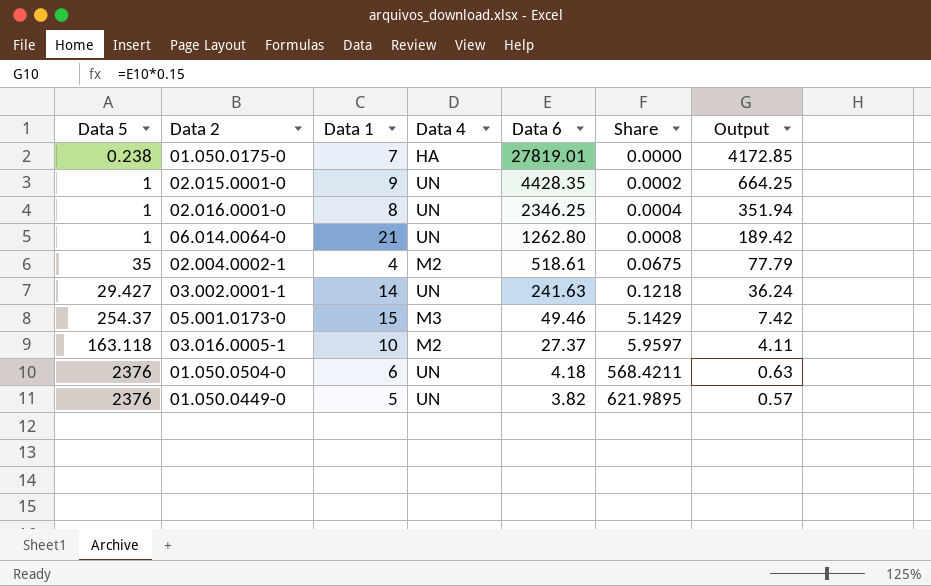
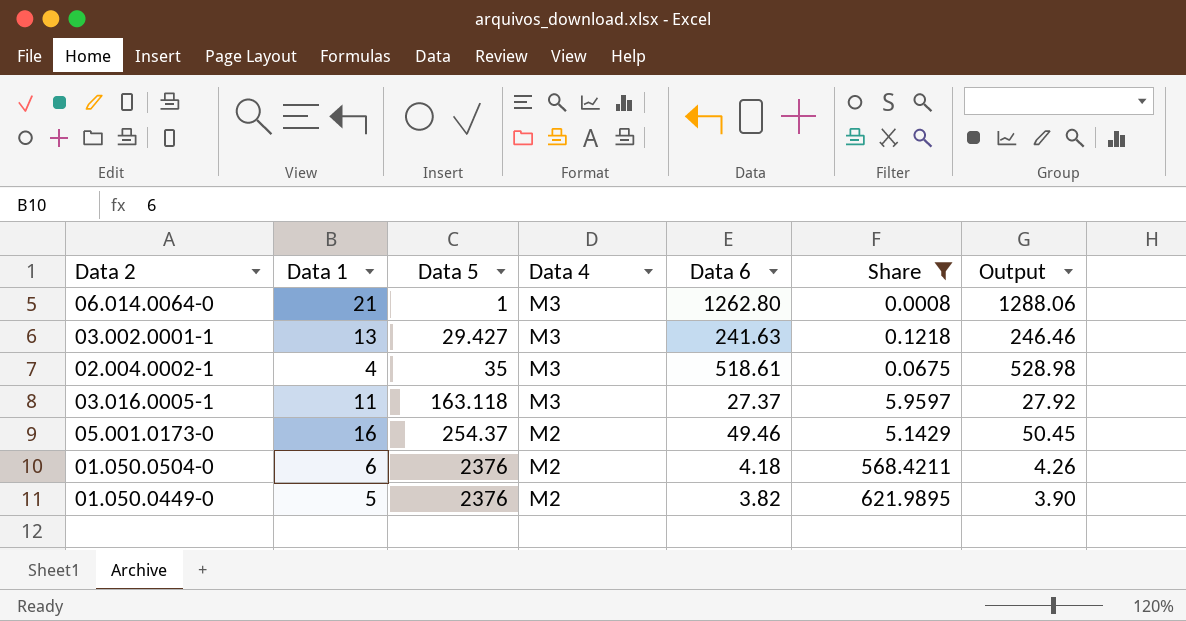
filter: none -> Share >= 0.0008
row order: Data 6 descending -> Data 5 ascending
column Data 5 | position: 1 -> 3
column Output | formula: [Data 6] * 0.15 -> [Data 6] * 1.02
06.014.0064-0 | Data 4: UN -> M3
03.002.0001-1 | Data 1: 14 -> 13
03.002.0001-1 | Data 4: UN -> M3
02.004.0002-1 | Data 4: M2 -> M3
03.016.0005-1 | Data 1: 10 -> 11
03.016.0005-1 | Data 4: M2 -> M3
05.001.0173-0 | Data 1: 15 -> 16
05.001.0173-0 | Data 4: M3 -> M2
01.050.0504-0 | Data 4: UN -> M2
01.050.0449-0 | Data 4: UN -> M2

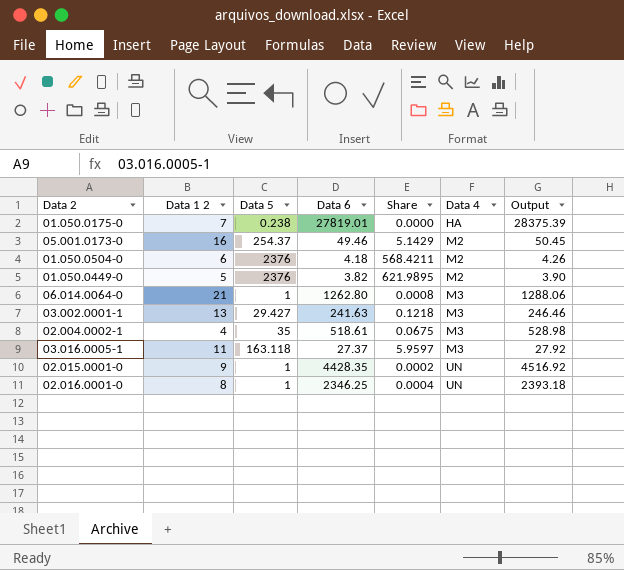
filter: Share >= 0.0008 -> none
row order: Data 5 ascending -> Data 4 ascending
column name: Data 1 -> Data 1 2
column Data 4 | position: 4 -> 6

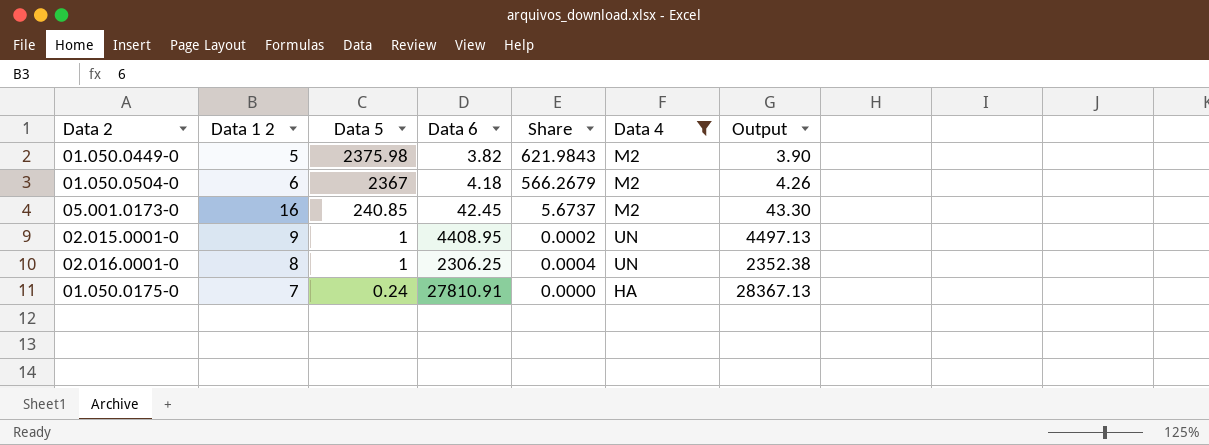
filter: none -> Data 4 != M3
row order: Data 4 ascending -> Data 5 descending
01.050.0449-0 | Data 5: 2376 -> 2375.98
01.050.0449-0 | Share: 621.9895 -> 621.9843
01.050.0504-0 | Data 5: 2376 -> 2367
01.050.0504-0 | Share: 568.4211 -> 566.2679
05.001.0173-0 | Data 5: 254.37 -> 240.85
05.001.0173-0 | Data 6: 49.46 -> 42.45
05.001.0173-0 | Share: 5.1429 -> 5.6737
05.001.0173-0 | Output: 50.45 -> 43.30
02.015.0001-0 | Data 6: 4428.35 -> 4408.95
02.015.0001-0 | Output: 4516.92 -> 4497.13
02.016.0001-0 | Data 6: 2346.25 -> 2306.25
02.016.0001-0 | Output: 2393.18 -> 2352.38
01.050.0175-0 | Data 5: 0.238 -> 0.24
01.050.0175-0 | Data 6: 27819.01 -> 27810.91
01.050.0175-0 | Output: 28375.39 -> 28367.13

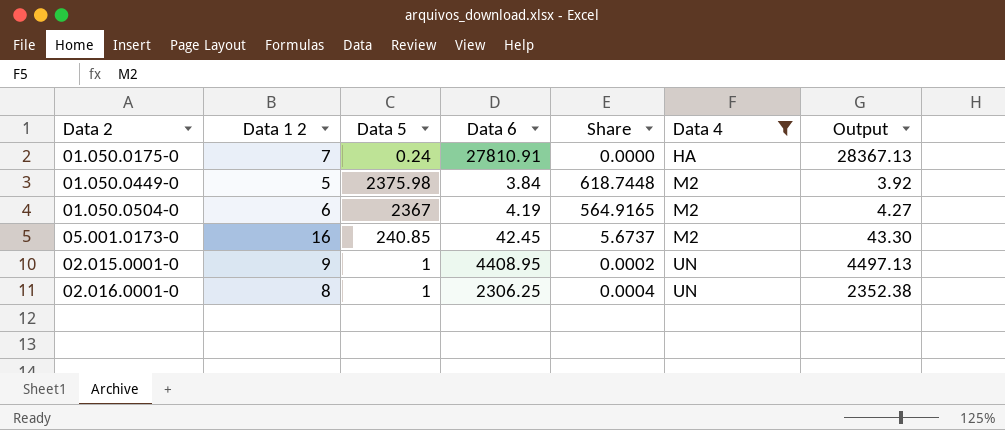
row order: Data 5 descending -> Data 4 ascending
01.050.0449-0 | Data 6: 3.82 -> 3.84
01.050.0449-0 | Share: 621.9843 -> 618.7448
01.050.0449-0 | Output: 3.90 -> 3.92
01.050.0504-0 | Data 6: 4.18 -> 4.19
01.050.0504-0 | Share: 566.2679 -> 564.9165
01.050.0504-0 | Output: 4.26 -> 4.27

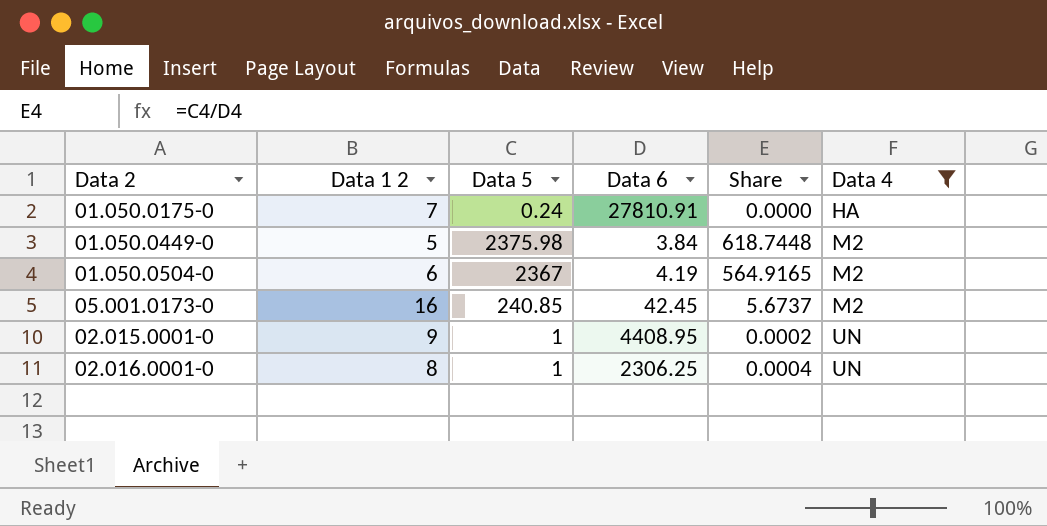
column Output | formula: [Data 6] * 1.02 -> none

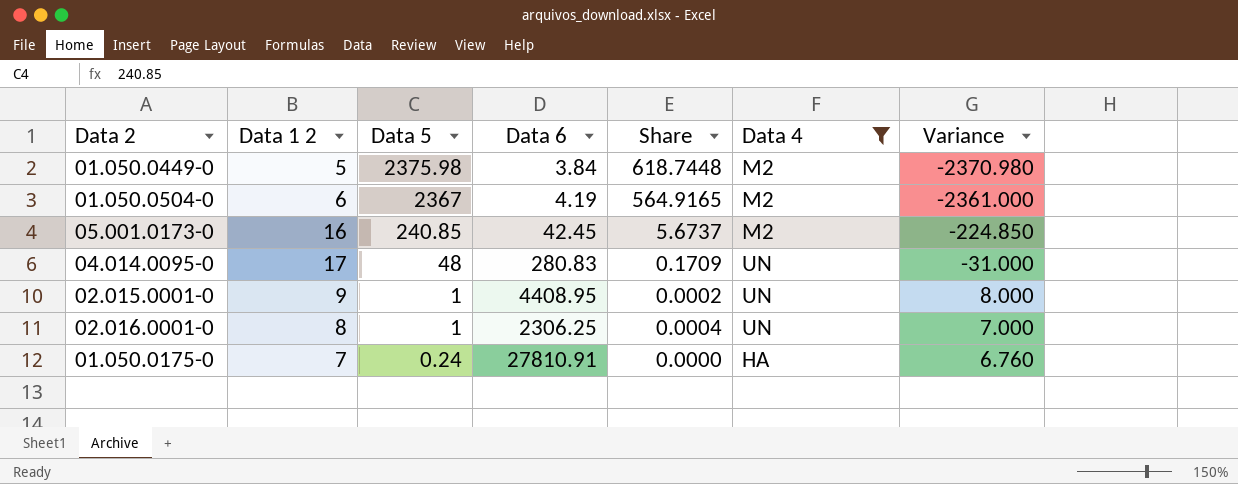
row order: Data 4 ascending -> Data 5 descending
column Variance | formula: none -> [Data 1 2] - [Data 5]
row 04.014.0095-0: none -> 17 | 48 | 280.83 | 0.1709 | UN | -31.000

